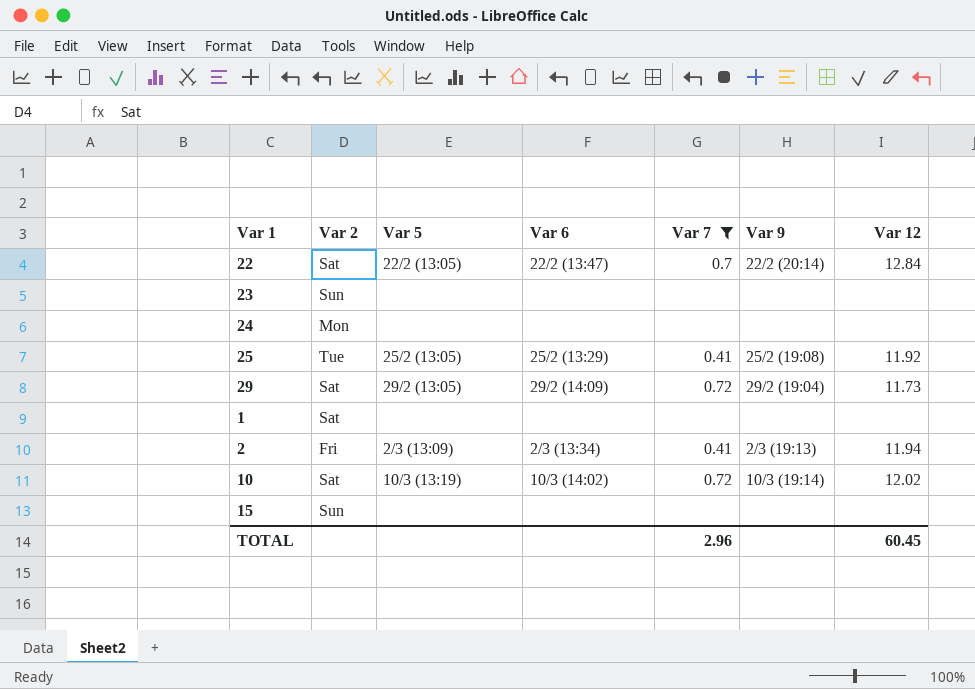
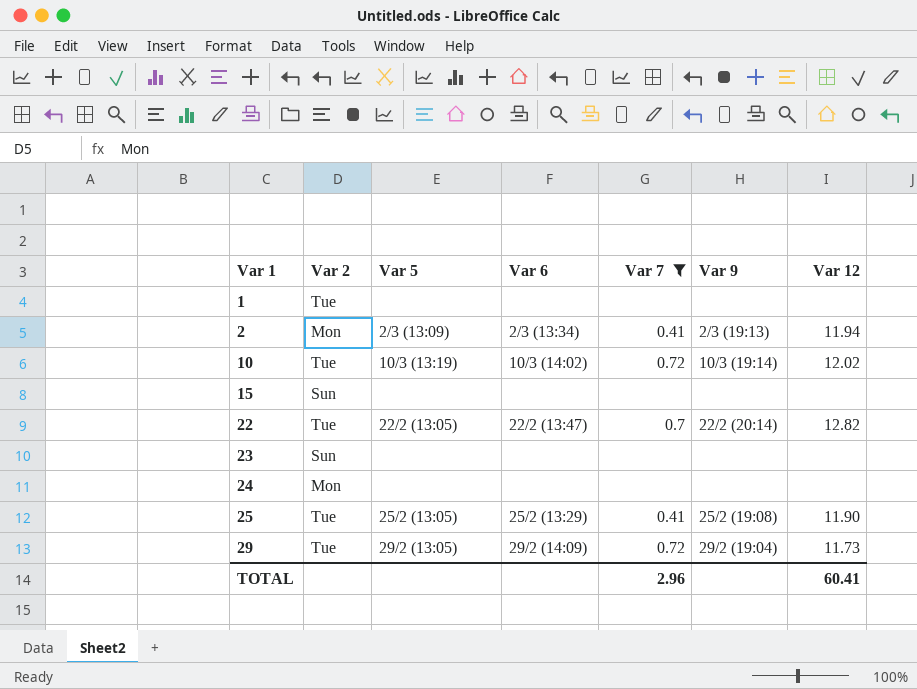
row order: none -> Var 1 ascending
1 | Var 2: Sat -> Tue
2 | Var 2: Fri -> Mon
10 | Var 2: Sat -> Tue
22 | Var 2: Sat -> Tue
22 | Var 12: 12.84 -> 12.82
25 | Var 12: 11.92 -> 11.90
29 | Var 2: Sat -> Tue
TOTAL | Var 12: 60.45 -> 60.41

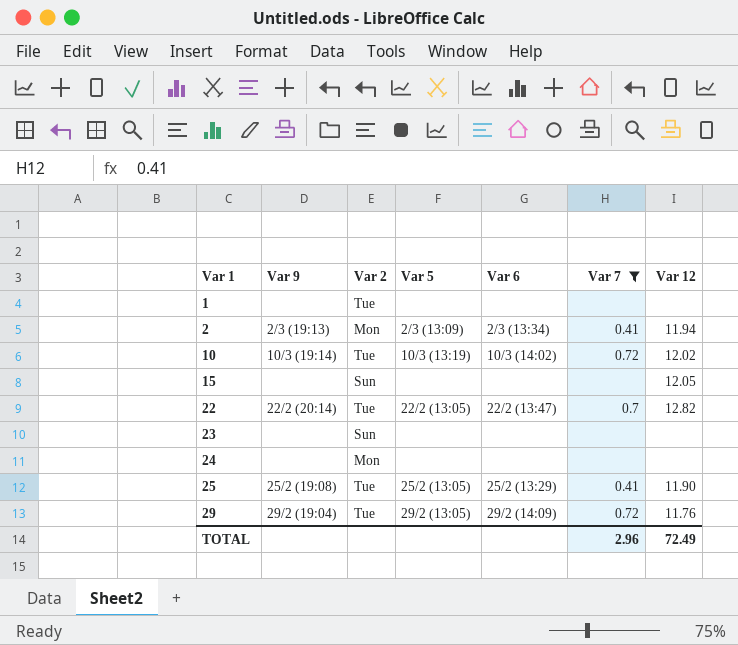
column Var 9 | position: 6 -> 2
15 | Var 12: none -> 12.05
29 | Var 12: 11.73 -> 11.76
TOTAL | Var 12: 60.41 -> 72.49

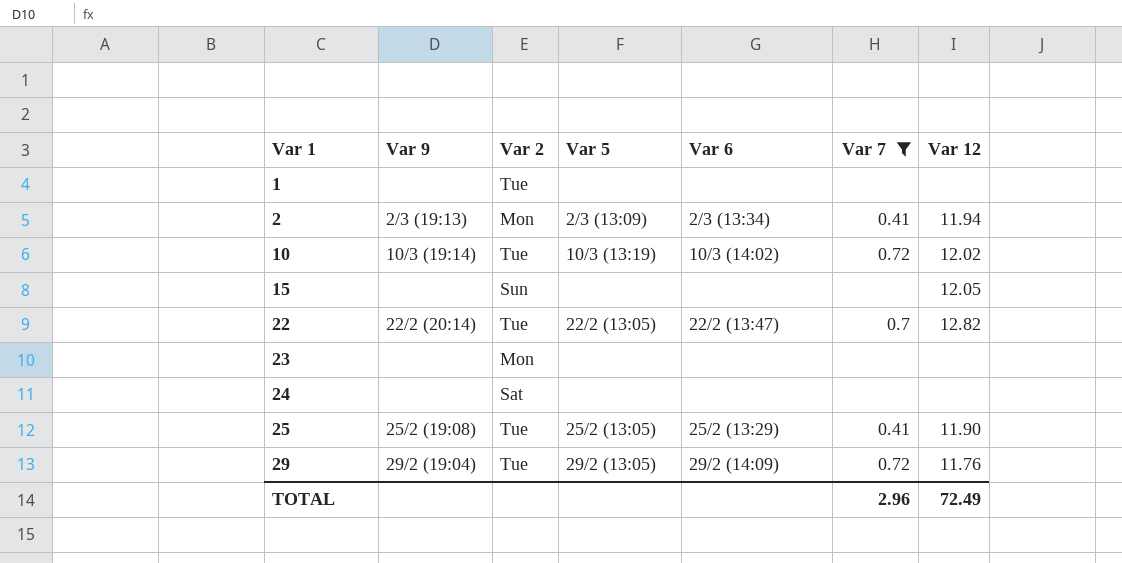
23 | Var 2: Sun -> Mon
24 | Var 2: Mon -> Sat

